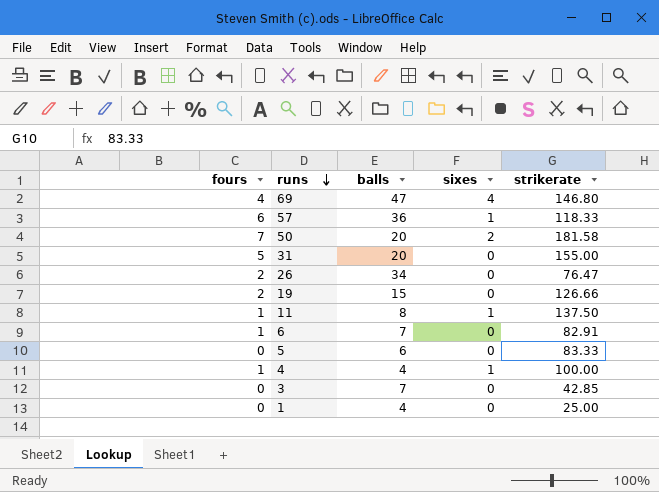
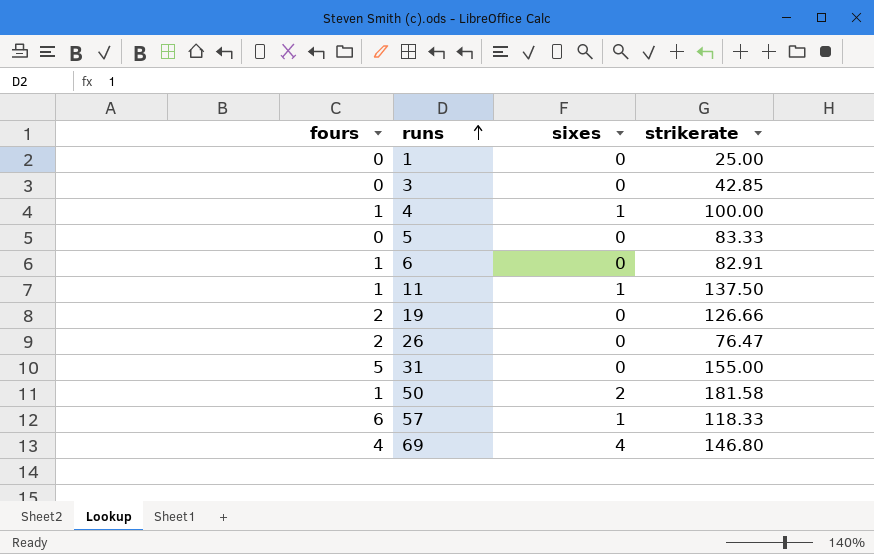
row order: runs descending -> runs ascending
column balls | position: 3 -> none
50 | fours: 7 -> 1

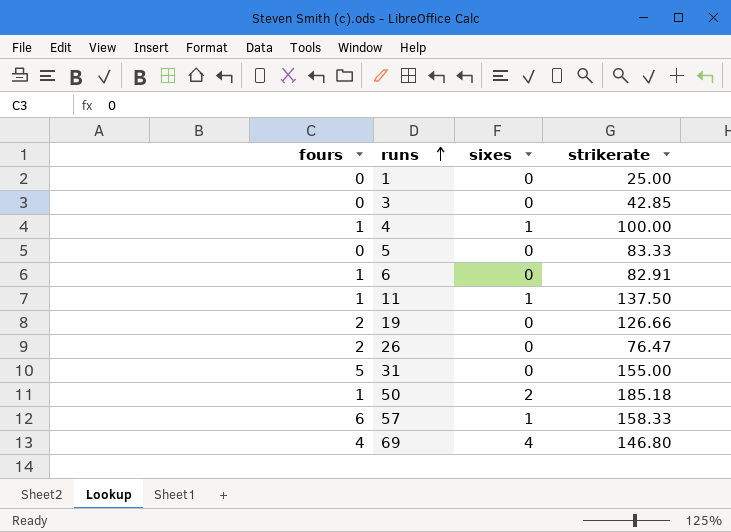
50 | strikerate: 181.58 -> 185.18
57 | strikerate: 118.33 -> 158.33

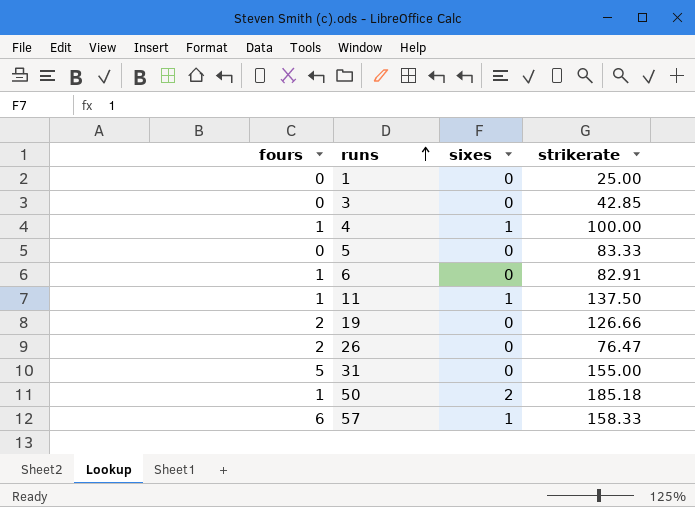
row 69: 4 | 4 | 146.80 -> none

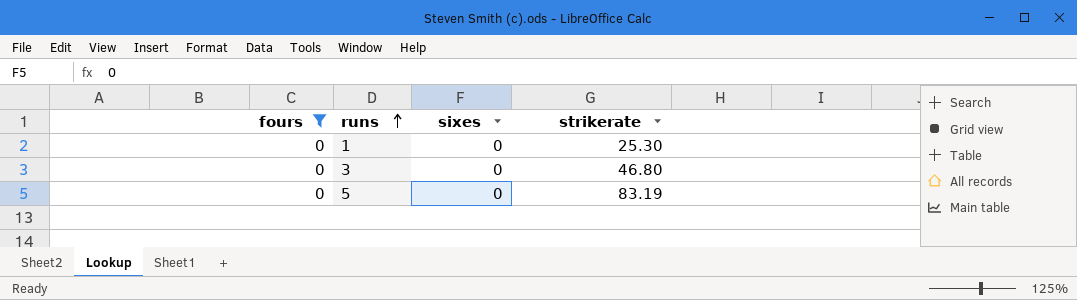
filter: none -> fours = 0
1 | strikerate: 25.00 -> 25.30
3 | strikerate: 42.85 -> 46.80
5 | strikerate: 83.33 -> 83.19

